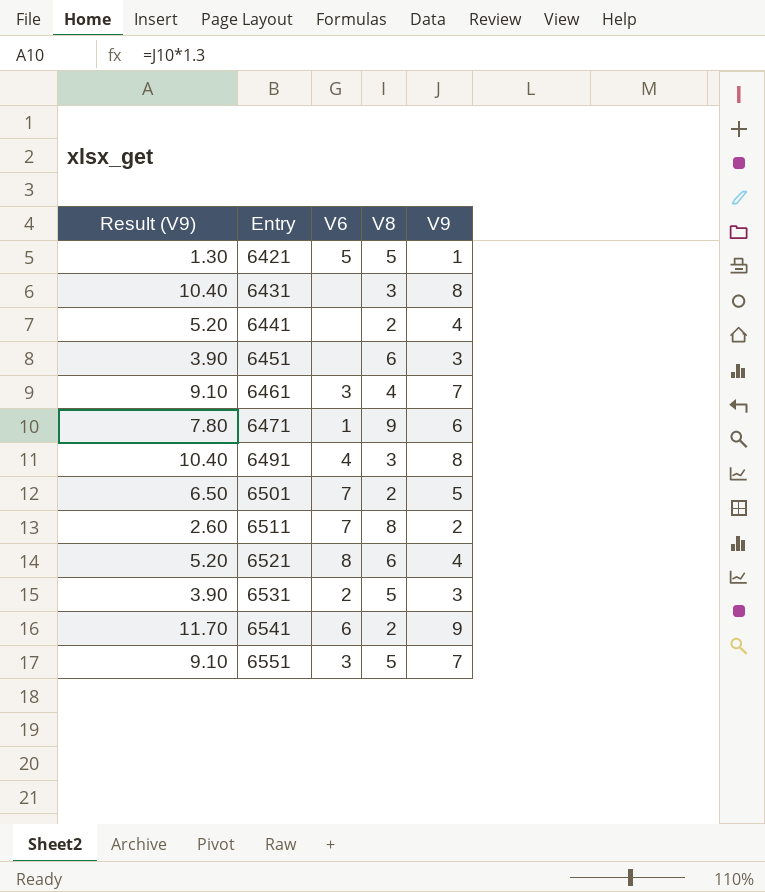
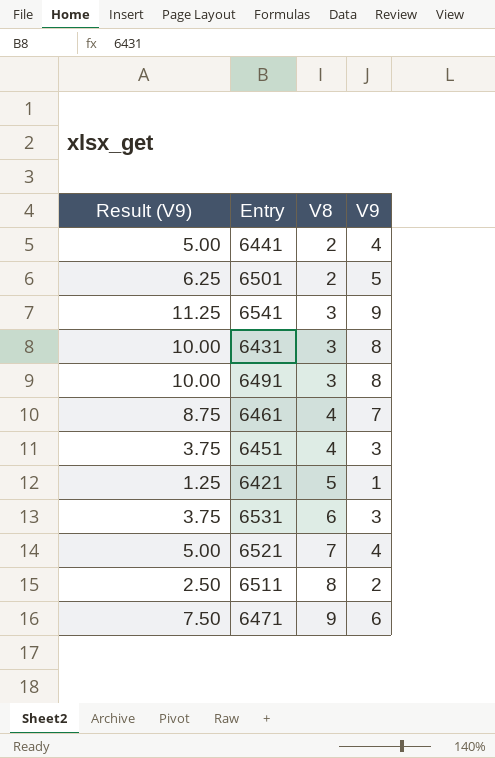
row order: Entry ascending -> V8 ascending
column V6 | position: 3 -> none
column Result (V9) | formula: [V9] * 1.3 -> [V9] * 1.25
row 6551: 9.10 | 3 | 5 | 7 -> none
6541 | V8: 2 -> 3
6451 | V8: 6 -> 4
6531 | V8: 5 -> 6
6521 | V8: 6 -> 7

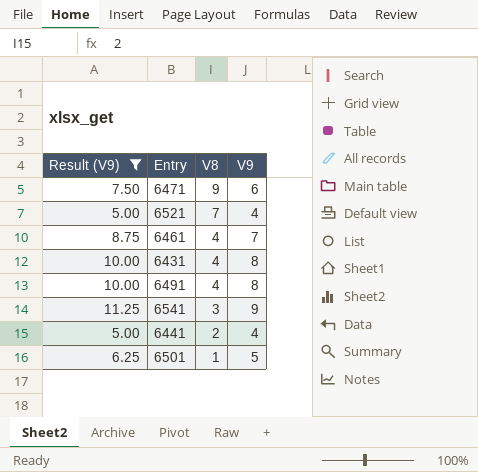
filter: none -> Result (V9) >= 5.00
row order: V8 ascending -> V8 descending
6431 | V8: 3 -> 4
6491 | V8: 3 -> 4
6501 | V8: 2 -> 1

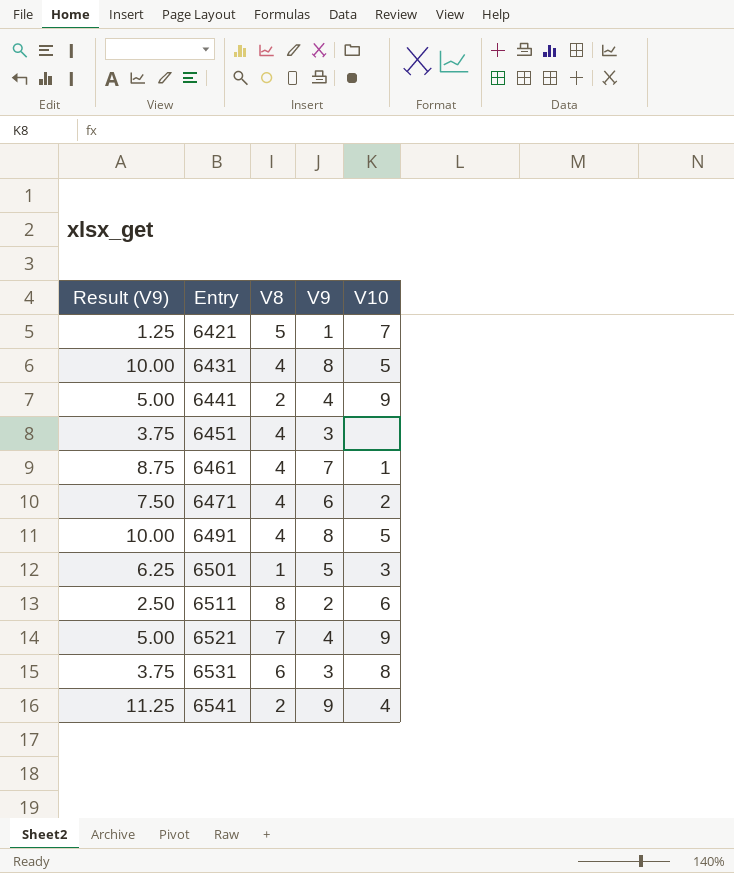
filter: Result (V9) >= 5.00 -> none
row order: V8 descending -> Entry ascending
column V10 | position: none -> 5
6471 | V8: 9 -> 4
6541 | V8: 3 -> 2

